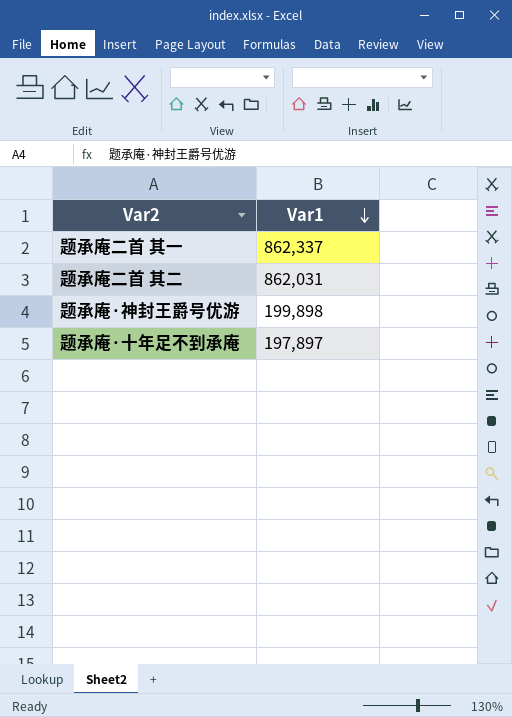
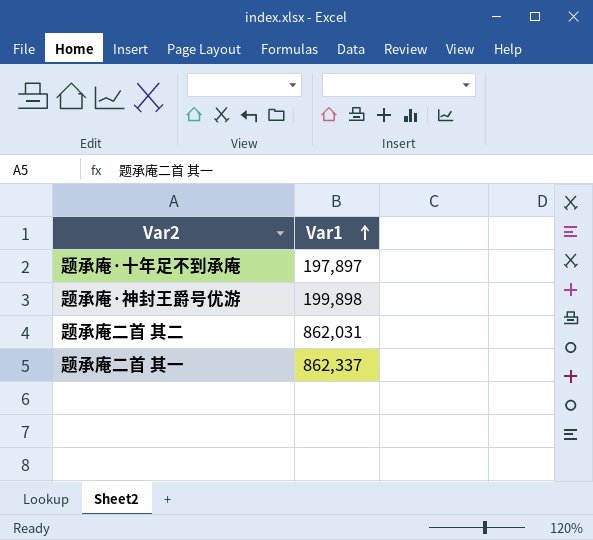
row order: Var1 descending -> Var1 ascending

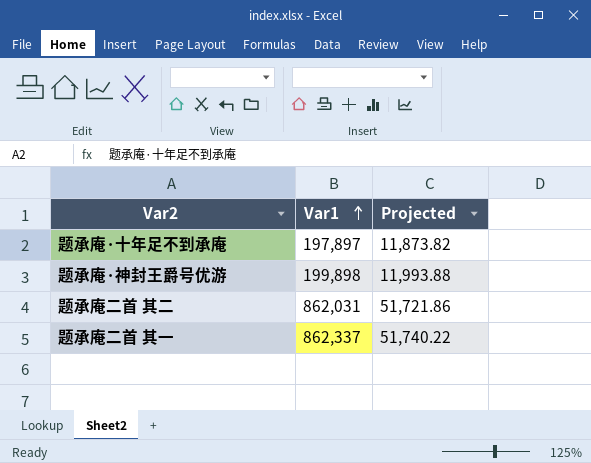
column Projected | formula: none -> [Var1] * 0.06

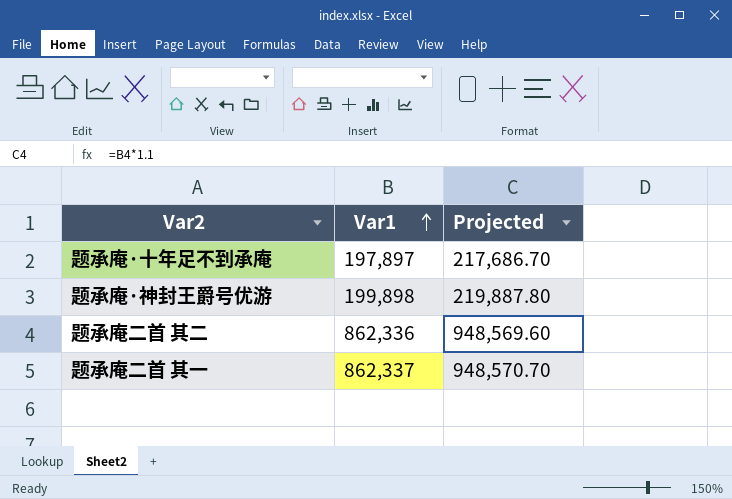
column Projected | formula: [Var1] * 0.06 -> [Var1] * 1.1
题承庵二首 其二 | Var1: 862,031 -> 862,336

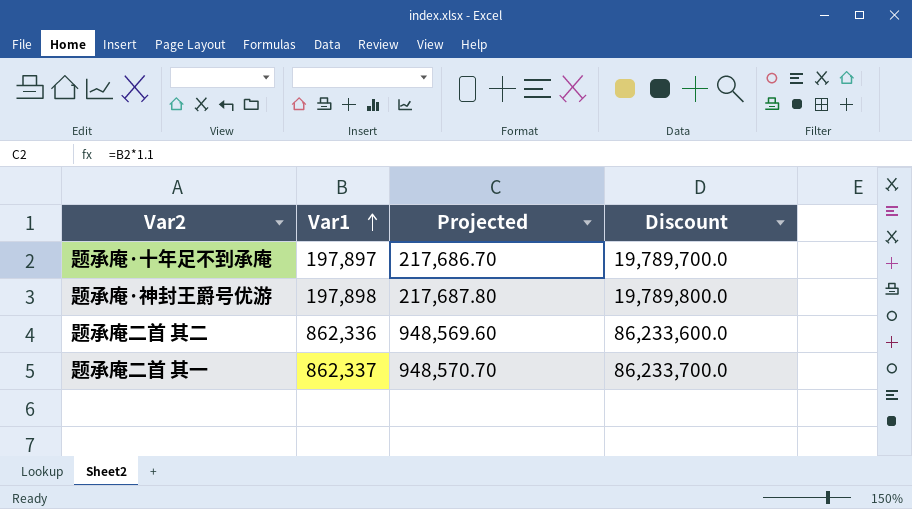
column Discount | formula: none -> [Var1] * 100
题承庵·神封王爵号优游 | Var1: 199,898 -> 197,898
题承庵·神封王爵号优游 | Projected: 219,887.80 -> 217,687.80

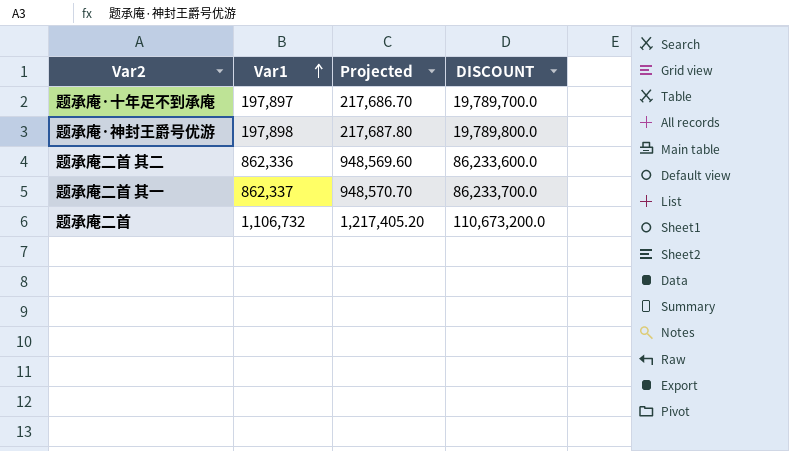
column name: Discount -> DISCOUNT
row 题承庵二首: none -> 1,106,732 | 1,217,405.20 | 110,673,200.0

